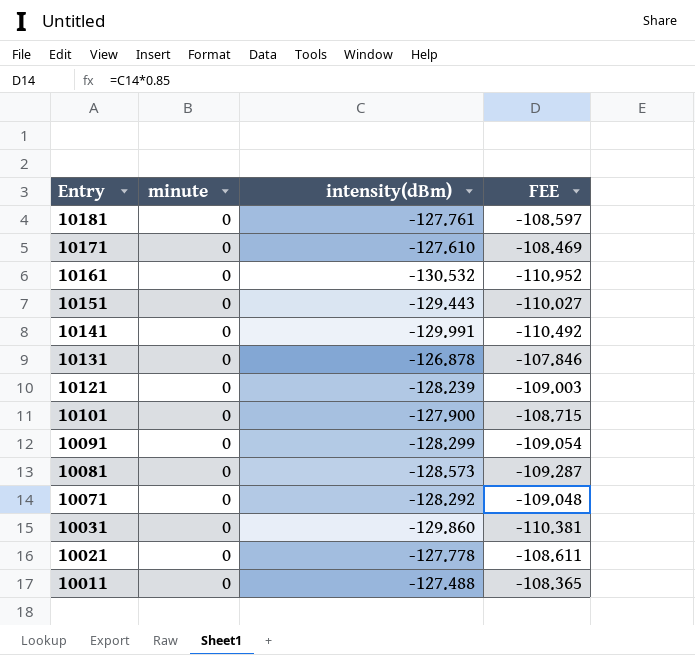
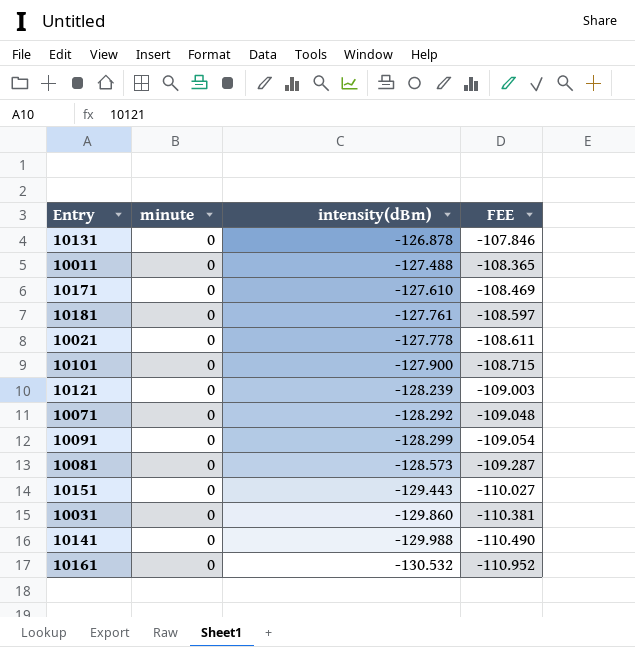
row order: Entry descending -> intensity(dBm) descending
10141 | intensity(dBm): -129.991 -> -129.988
10141 | FEE: -110.492 -> -110.490

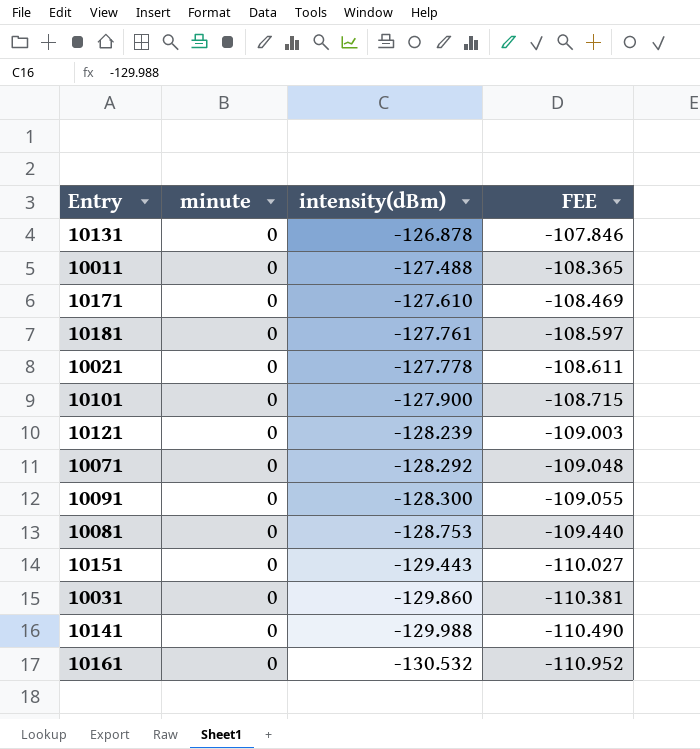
10091 | intensity(dBm): -128.299 -> -128.300
10091 | FEE: -109.054 -> -109.055
10081 | intensity(dBm): -128.573 -> -128.753
10081 | FEE: -109.287 -> -109.440

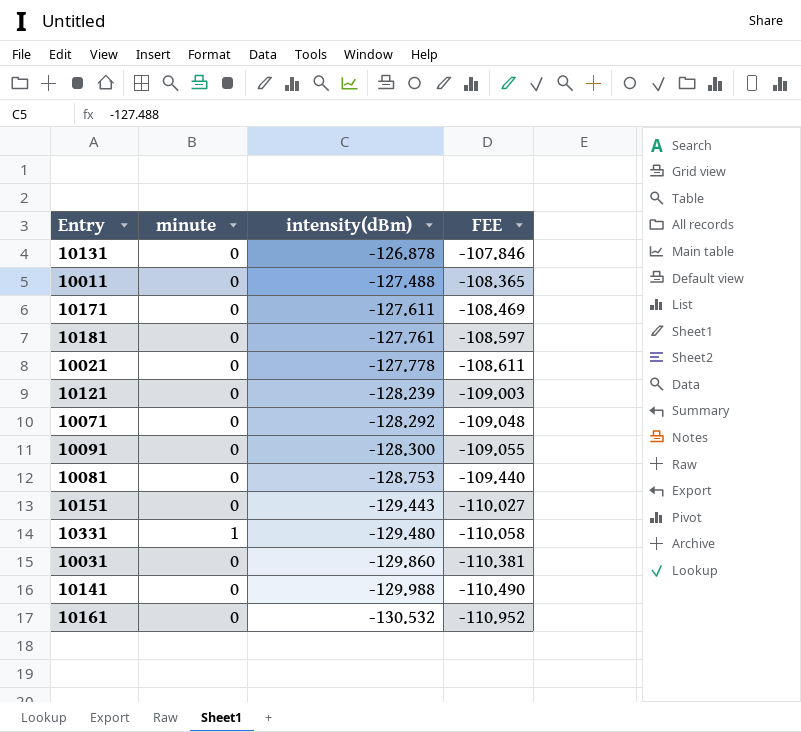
row 10101: 0 | -127.900 | -108.715 -> none
10171 | intensity(dBm): -127.610 -> -127.611
row 10331: none -> 1 | -129.480 | -110.058

